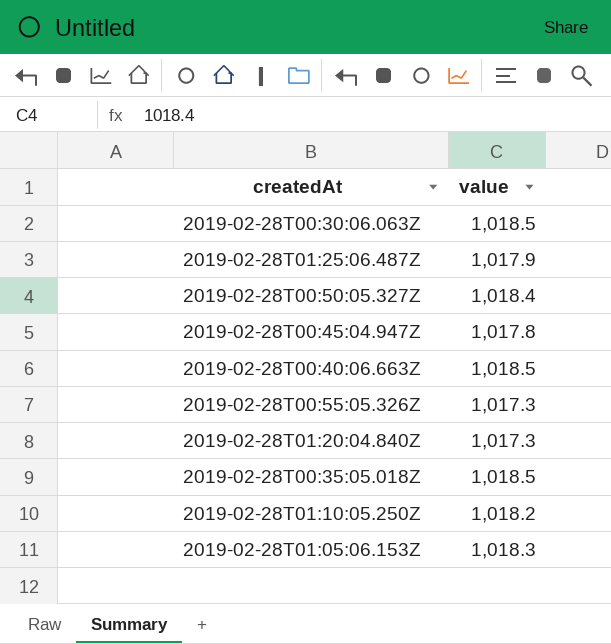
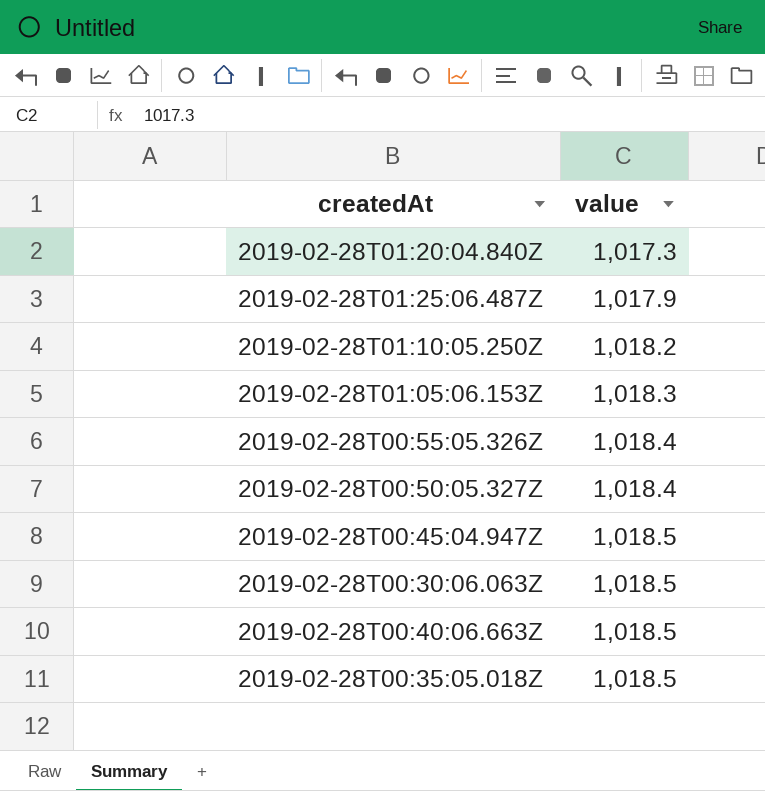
row order: none -> value ascending
2019-02-28T00:55:05.326Z | value: 1,017.3 -> 1,018.4
2019-02-28T00:45:04.947Z | value: 1,017.8 -> 1,018.5

